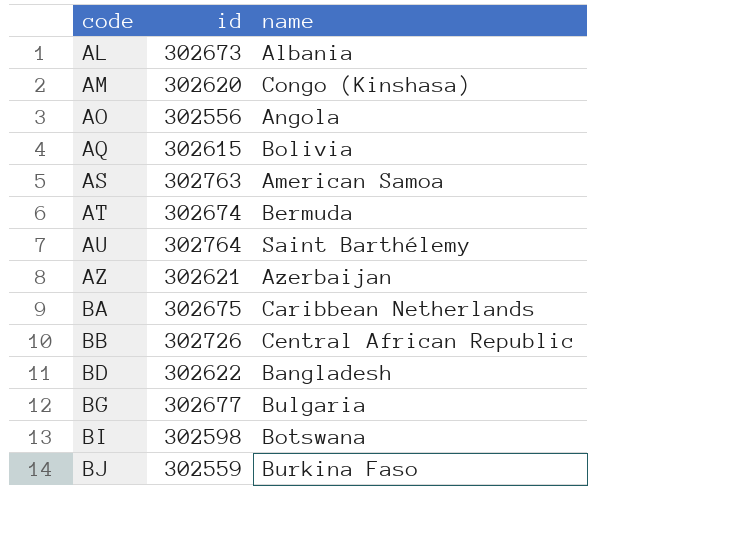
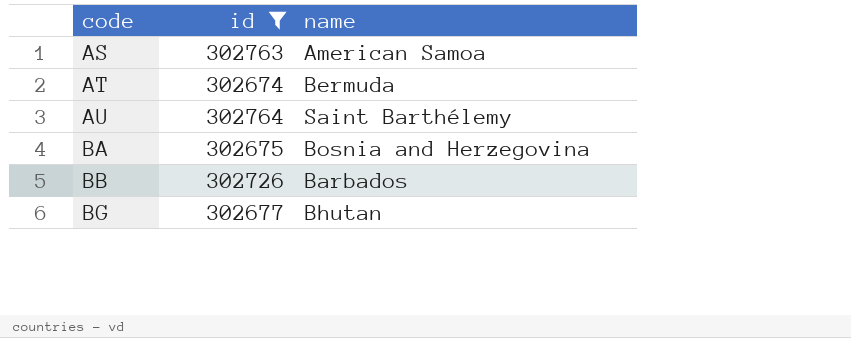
filter: none -> id >= 302674
BA | name: Caribbean Netherlands -> Bosnia and Herzegovina
BB | name: Central African Republic -> Barbados
BG | name: Bulgaria -> Bhutan

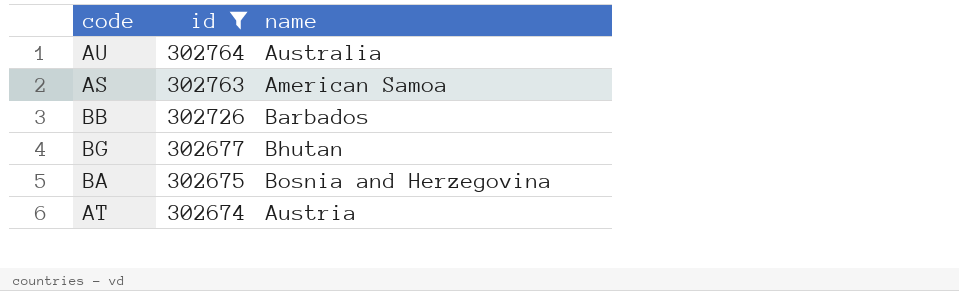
row order: code ascending -> id descending
AU | name: Saint Barthélemy -> Australia
AT | name: Bermuda -> Austria

